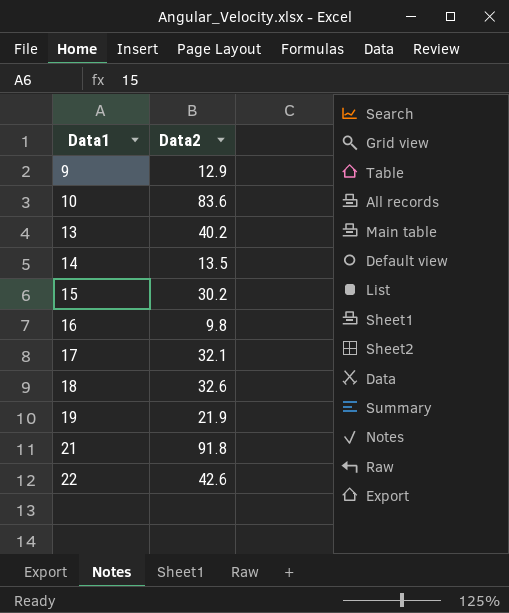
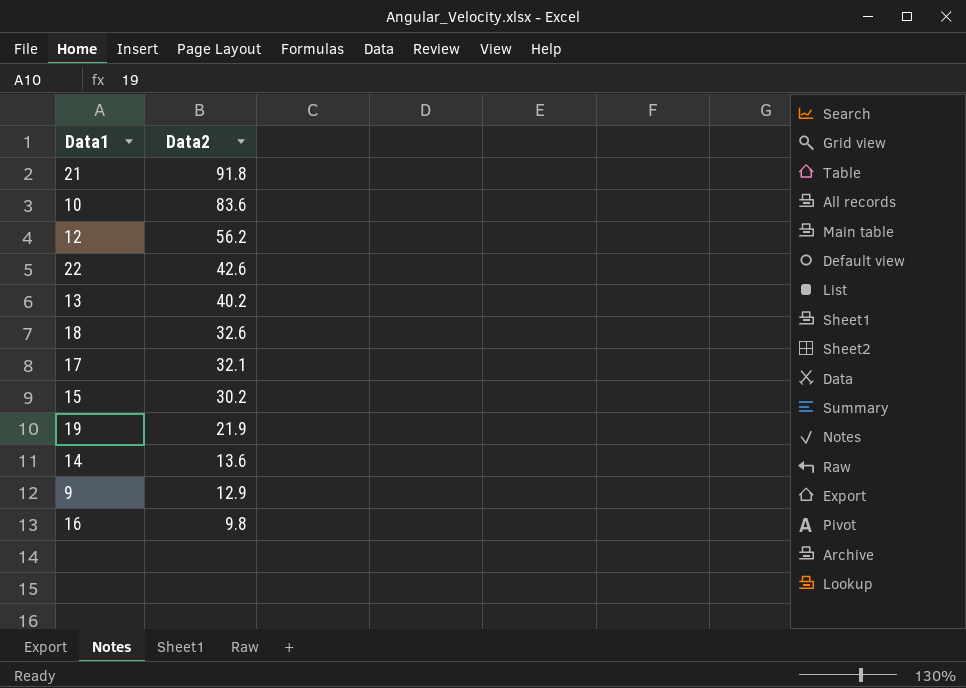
row order: Data1 ascending -> Data2 descending
row 12: none -> 56.2
14 | Data2: 13.5 -> 13.6

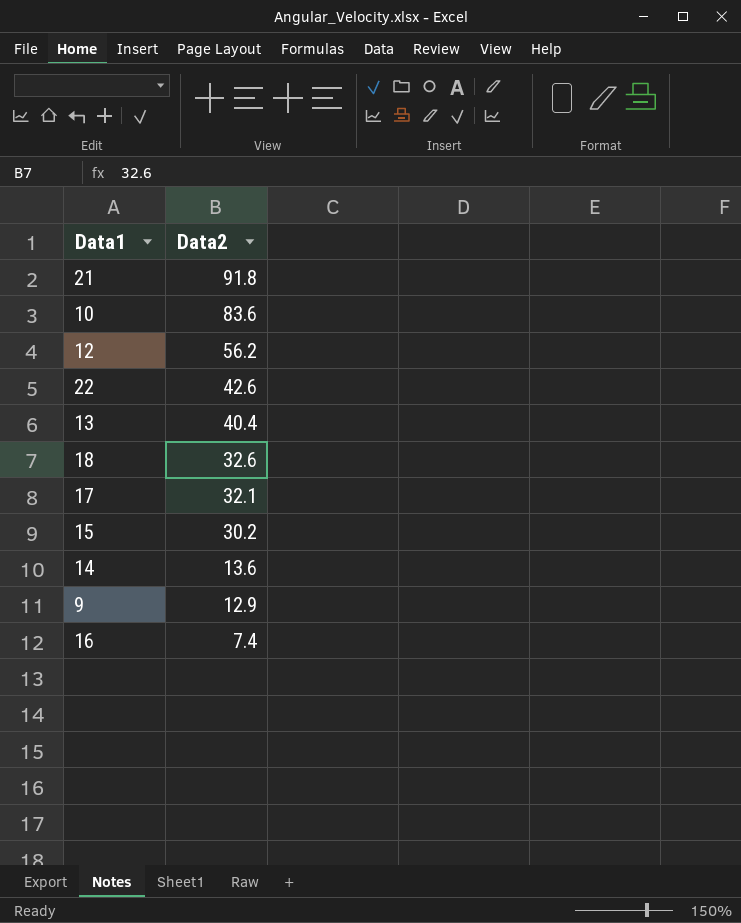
row 19: 21.9 -> none
13 | Data2: 40.2 -> 40.4
16 | Data2: 9.8 -> 7.4

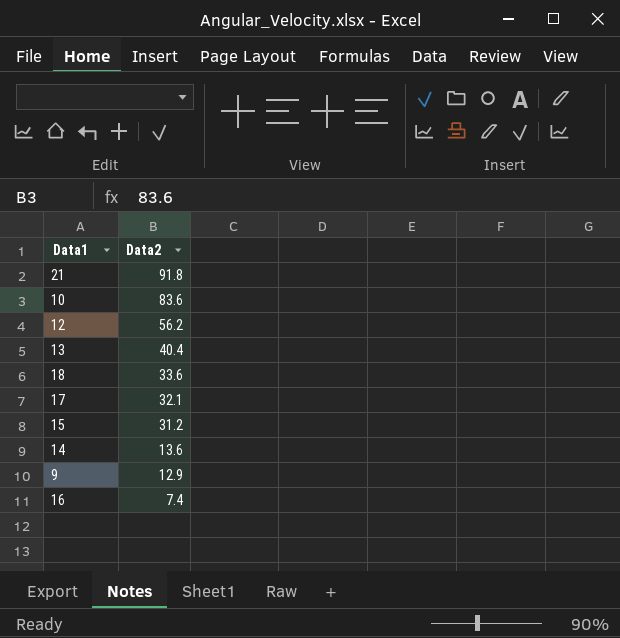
row 22: 42.6 -> none
18 | Data2: 32.6 -> 33.6
15 | Data2: 30.2 -> 31.2

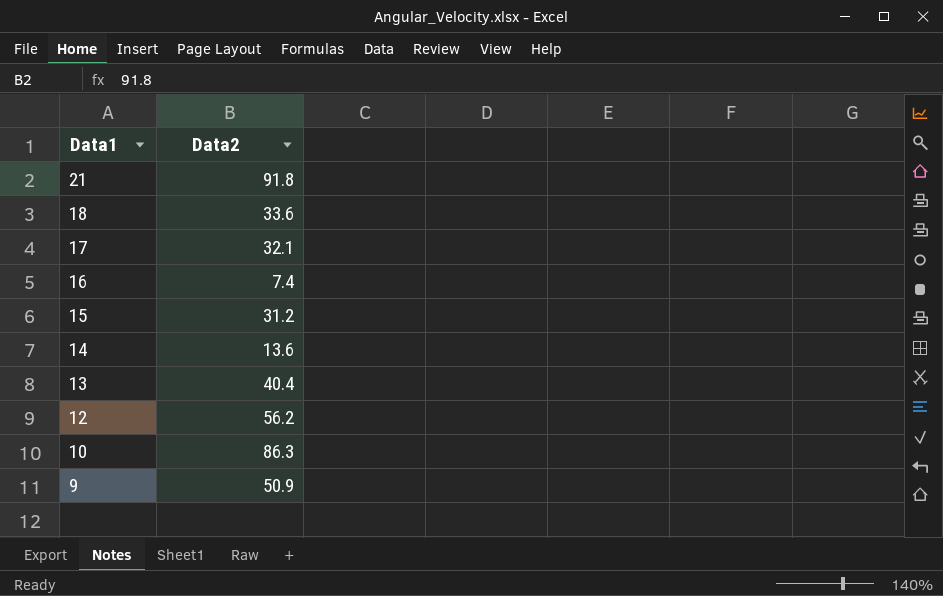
row order: Data2 descending -> Data1 descending
10 | Data2: 83.6 -> 86.3
9 | Data2: 12.9 -> 50.9

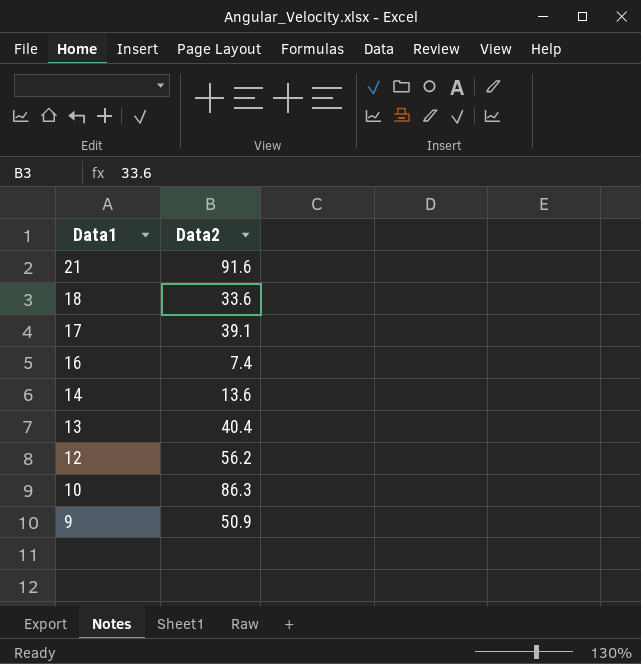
row 15: 31.2 -> none
21 | Data2: 91.8 -> 91.6
17 | Data2: 32.1 -> 39.1

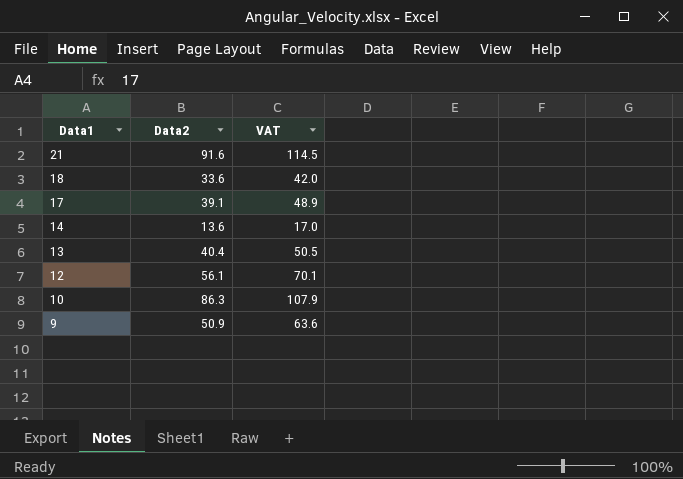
column VAT | formula: none -> [Data2] * 1.25
row 16: 7.4 -> none
12 | Data2: 56.2 -> 56.1

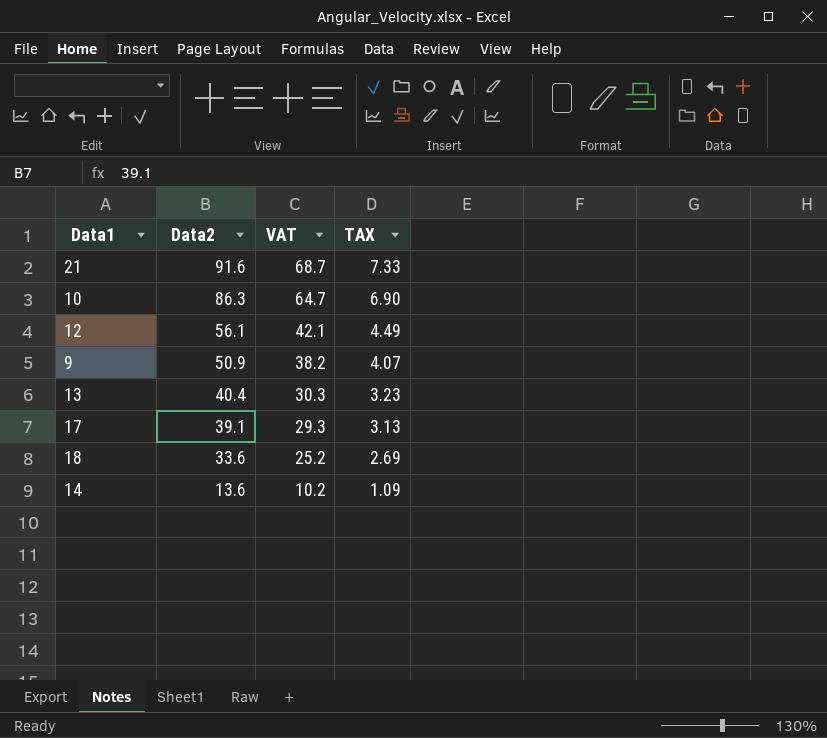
row order: Data1 descending -> Data2 descending
column VAT | formula: [Data2] * 1.25 -> [Data2] * 0.75
column TAX | formula: none -> [Data2] * 0.08

